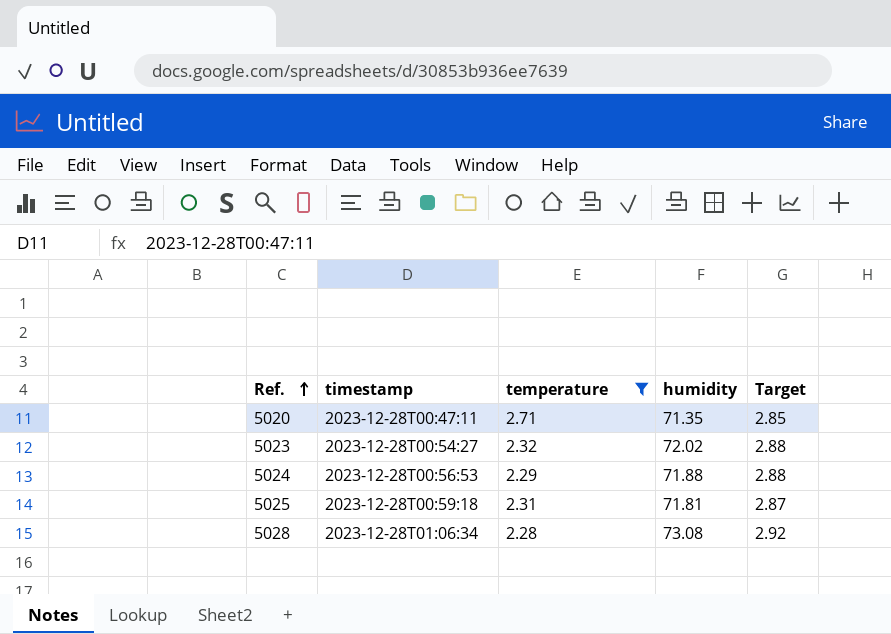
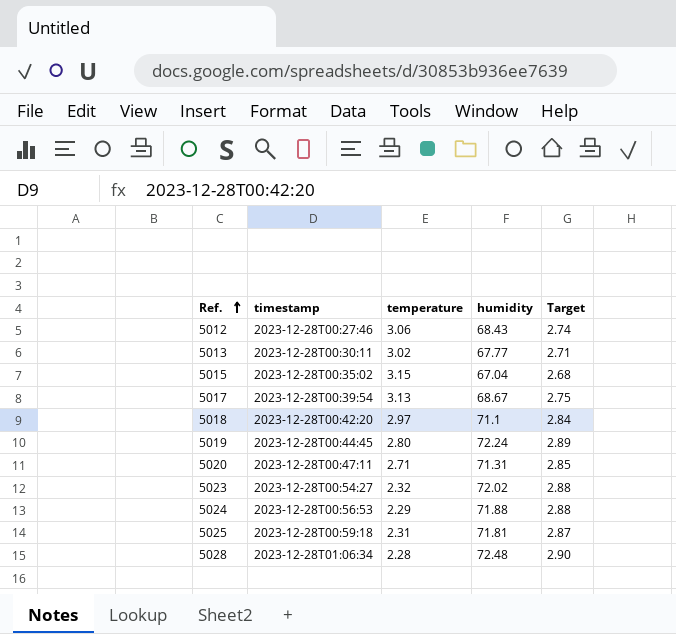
filter: temperature <= 2.71 -> none
5020 | humidity: 71.35 -> 71.31
5028 | humidity: 73.08 -> 72.48
5028 | Target: 2.92 -> 2.90

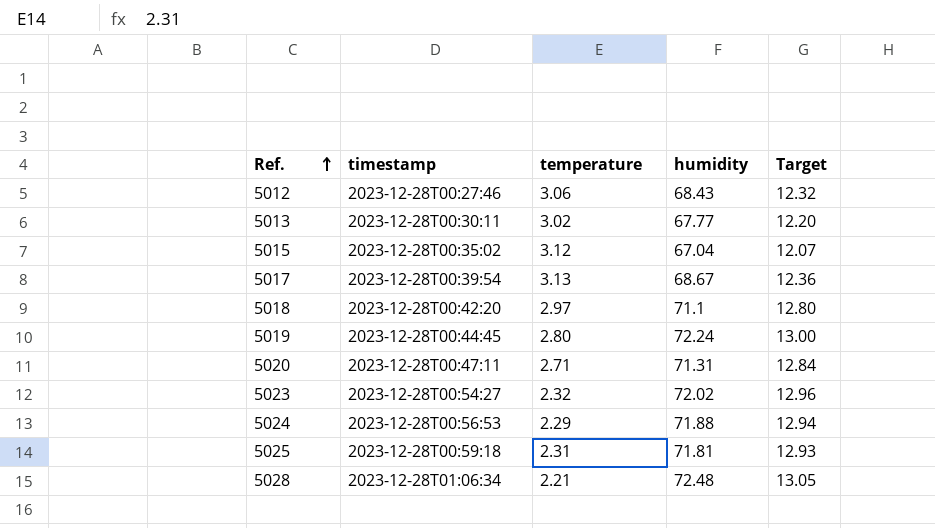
column Target | formula: [humidity] * 0.04 -> [humidity] * 0.18
5015 | temperature: 3.15 -> 3.12
5028 | temperature: 2.28 -> 2.21

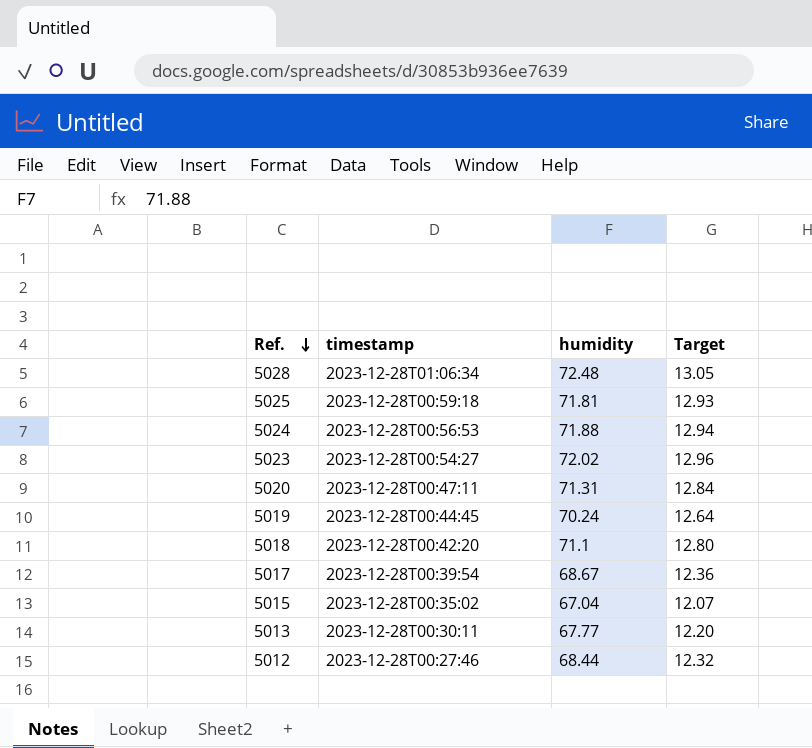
row order: Ref. ascending -> Ref. descending
column temperature | position: 3 -> none
5019 | humidity: 72.24 -> 70.24
5019 | Target: 13.00 -> 12.64
5012 | humidity: 68.43 -> 68.44

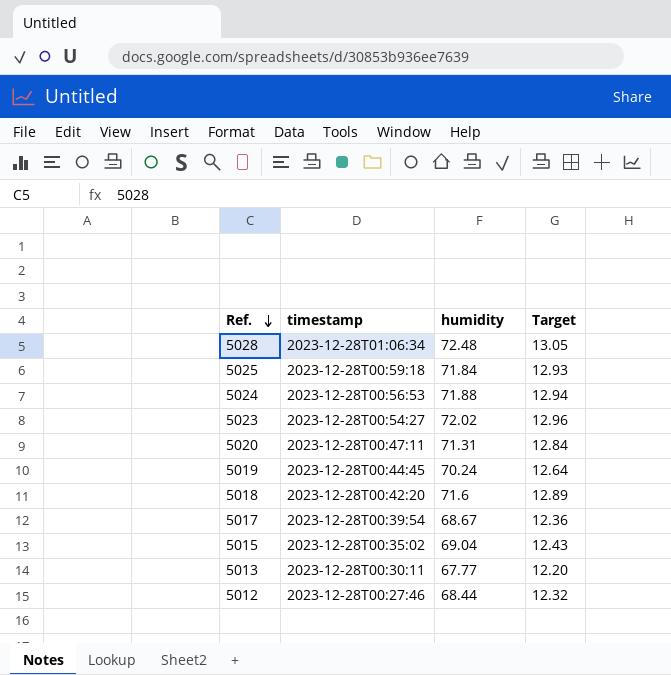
5025 | humidity: 71.81 -> 71.84
5018 | humidity: 71.1 -> 71.6
5018 | Target: 12.80 -> 12.89
5015 | humidity: 67.04 -> 69.04
5015 | Target: 12.07 -> 12.43

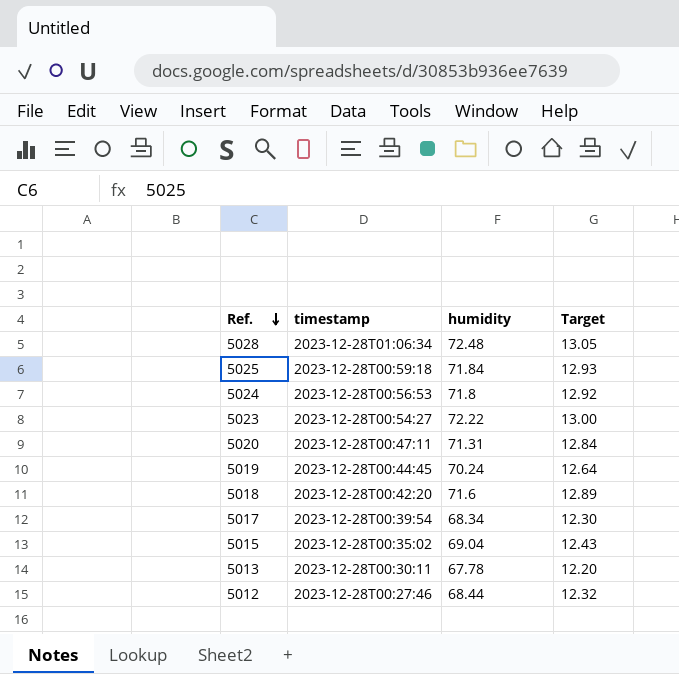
5024 | humidity: 71.88 -> 71.8
5024 | Target: 12.94 -> 12.92
5023 | humidity: 72.02 -> 72.22
5023 | Target: 12.96 -> 13.00
5017 | humidity: 68.67 -> 68.34
5017 | Target: 12.36 -> 12.30
5013 | humidity: 67.77 -> 67.78

